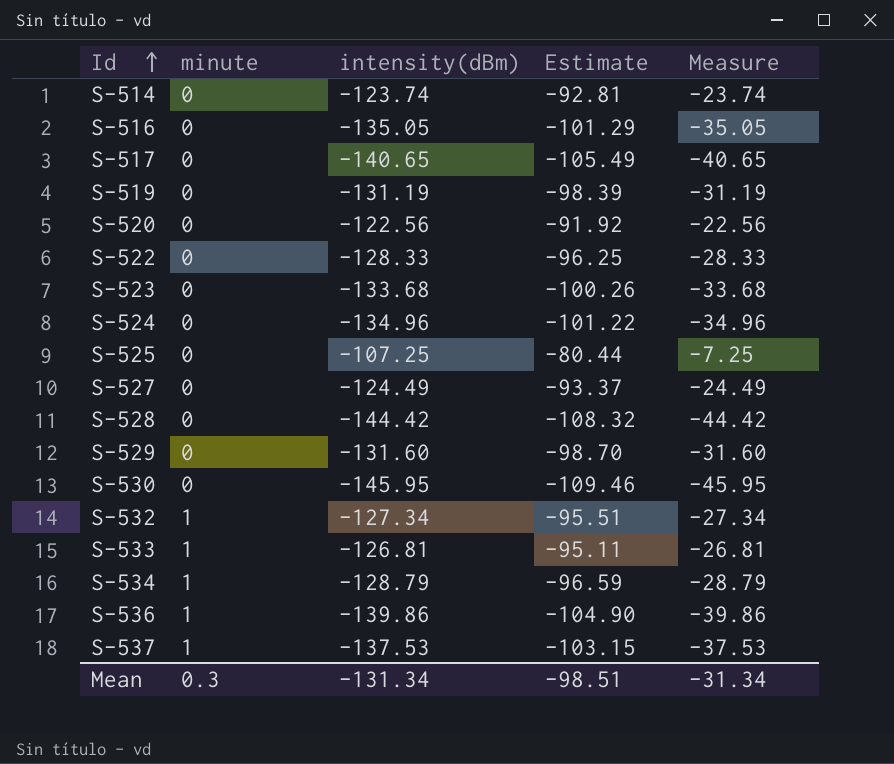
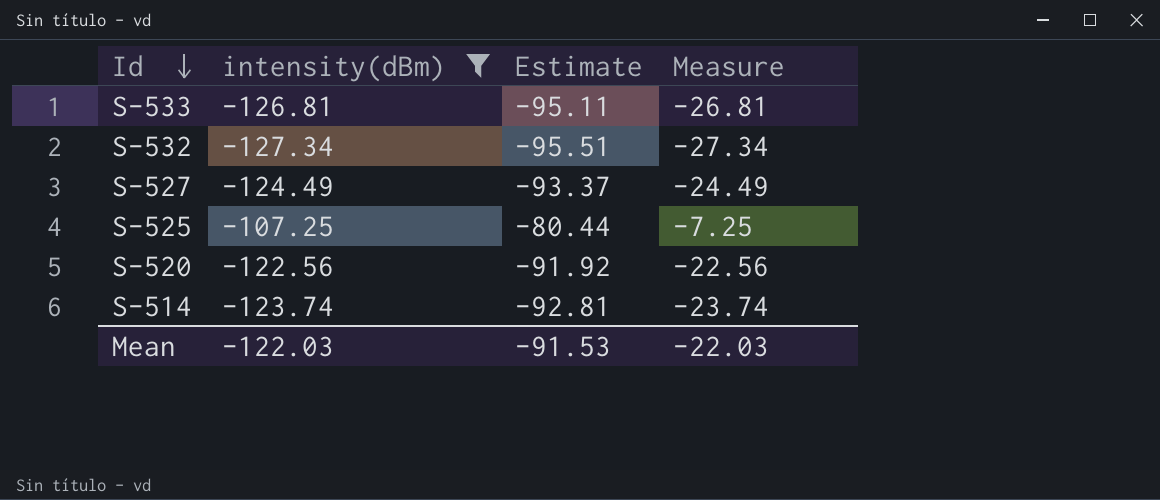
filter: none -> intensity(dBm) >= -127.34
row order: Id ascending -> Id descending
column minute | position: 2 -> none
Mean | intensity(dBm): -131.34 -> -122.03
Mean | Estimate: -98.51 -> -91.53
Mean | Measure: -31.34 -> -22.03

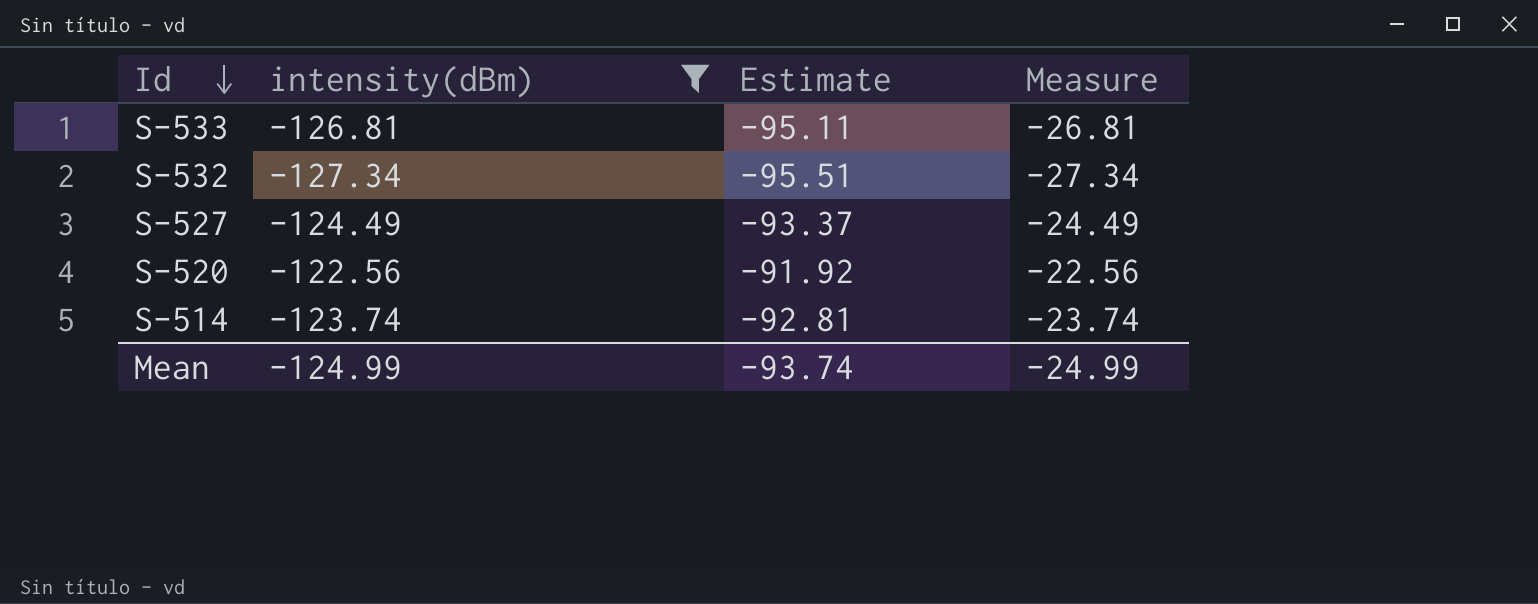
row S-525: -107.25 | -80.44 | -7.25 -> none
Mean | intensity(dBm): -122.03 -> -124.99
Mean | Estimate: -91.53 -> -93.74
Mean | Measure: -22.03 -> -24.99

